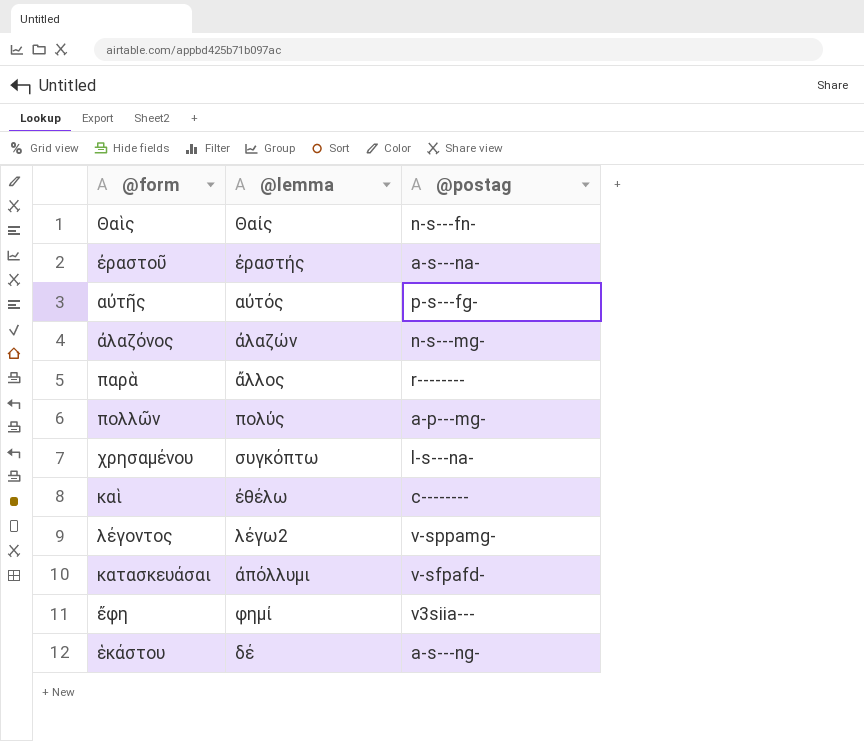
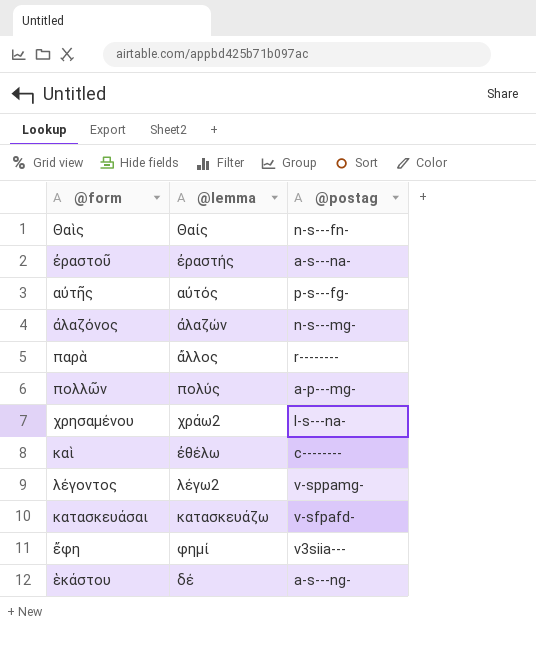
χρησαμένου | @lemma: συγκόπτω -> χράω2
κατασκευάσαι | @lemma: ἀπόλλυμι -> κατασκευάζω

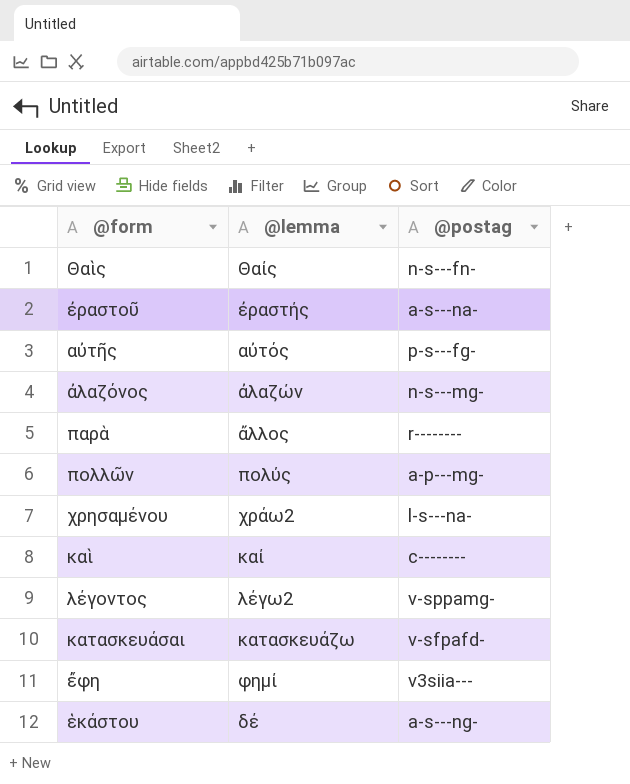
καὶ | @lemma: ἐθέλω -> καί

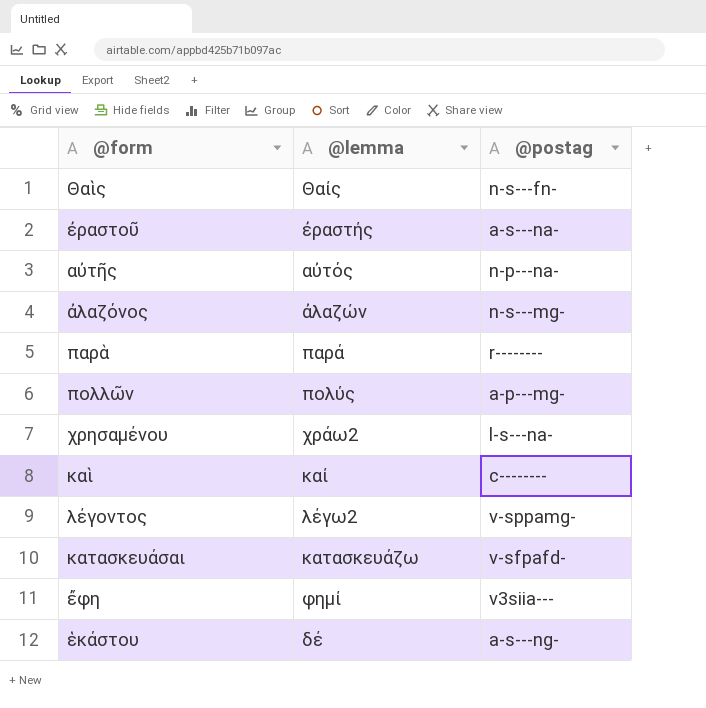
αὐτῆς | @postag: p-s---fg- -> n-p---na-
παρὰ | @lemma: ἄλλος -> παρά

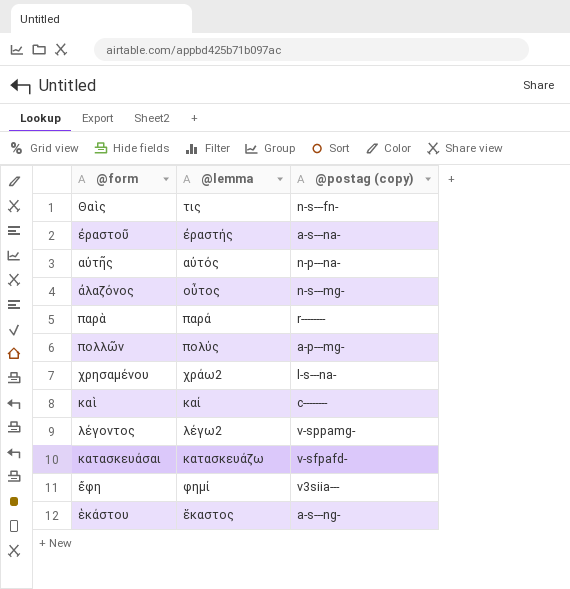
column name: @postag -> @postag (copy)
Θαὶς | @lemma: Θαίς -> τις
ἀλαζόνος | @lemma: ἀλαζών -> οὗτος
ἑκάστου | @lemma: δέ -> ἕκαστος

